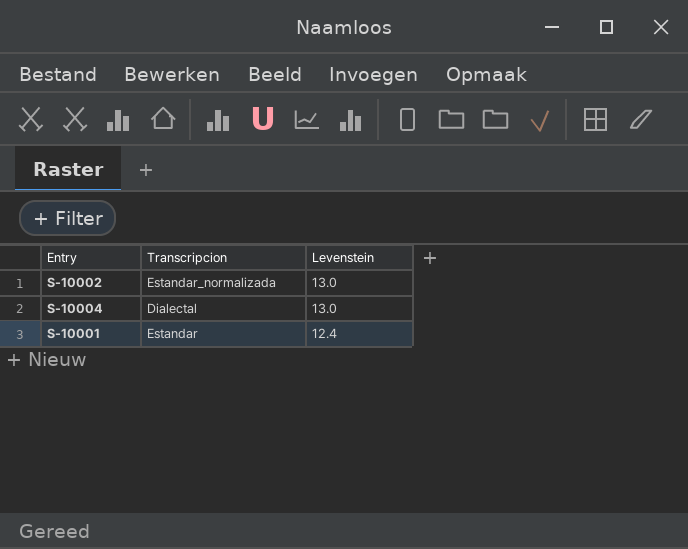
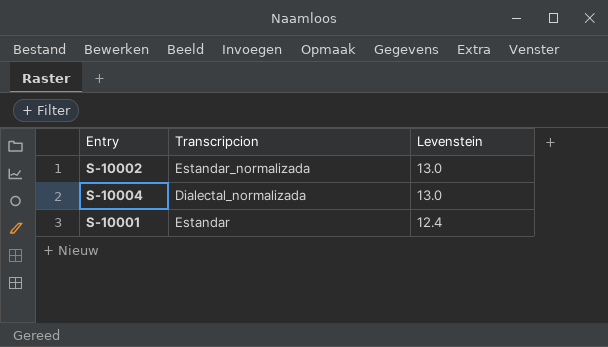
S-10004 | Transcripcion: Dialectal -> Dialectal_normalizada

